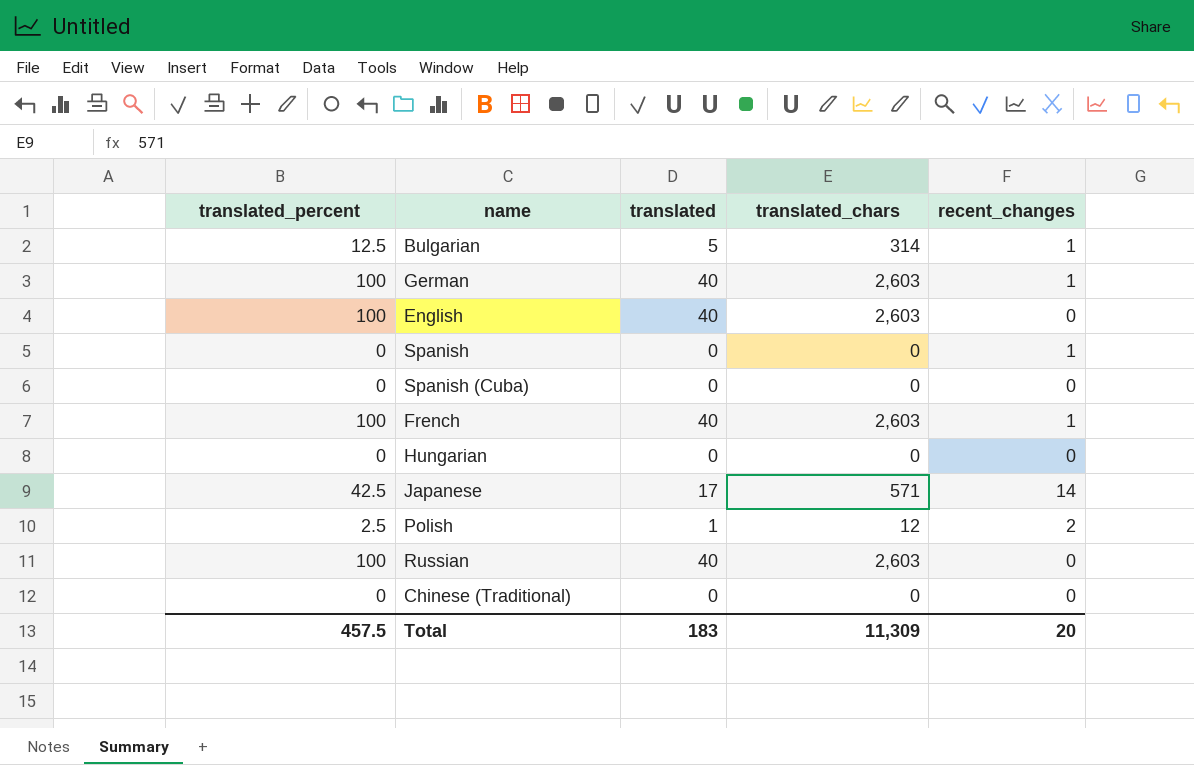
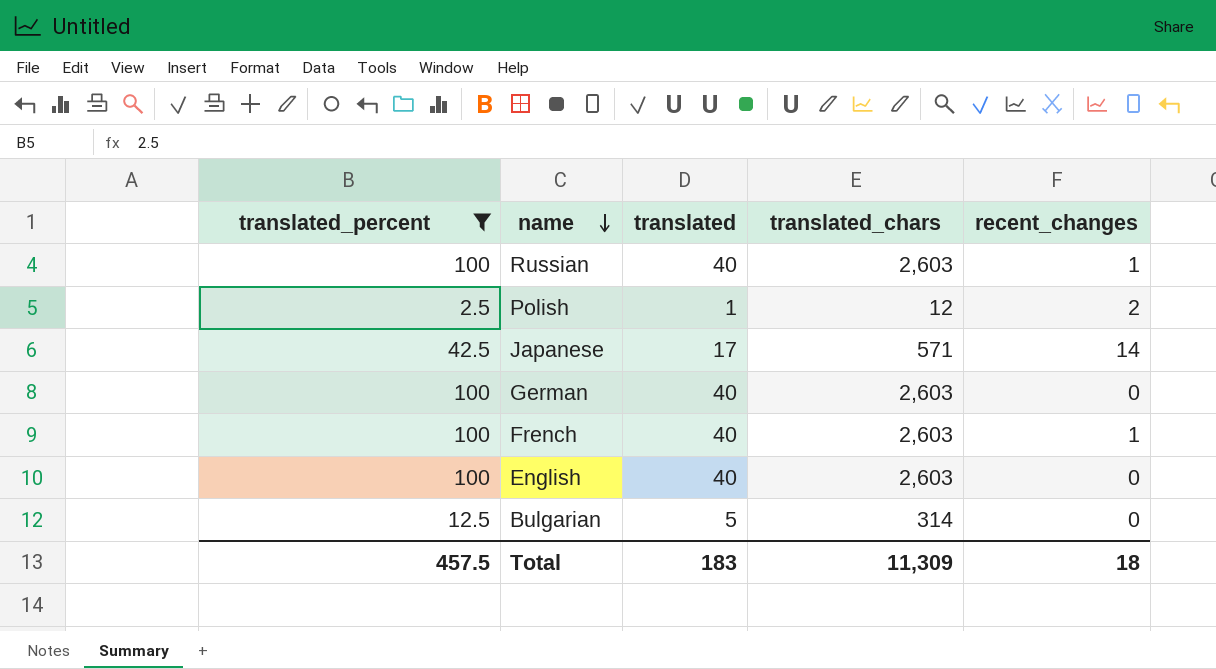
filter: none -> translated_percent != 0
row order: none -> name descending
Russian | recent_changes: 0 -> 1
German | recent_changes: 1 -> 0
Bulgarian | recent_changes: 1 -> 0
Total | recent_changes: 20 -> 18

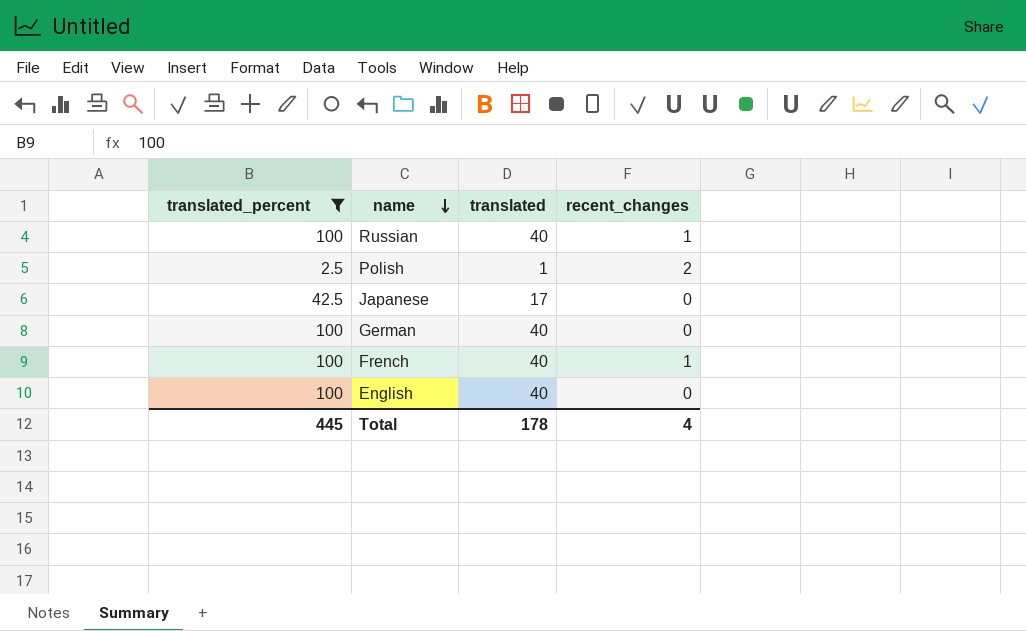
column translated_chars | position: 4 -> none
row Bulgarian: 12.5 | 5 | 314 | 0 -> none
Japanese | recent_changes: 14 -> 0
Total | translated_percent: 457.5 -> 445
Total | translated: 183 -> 178
Total | recent_changes: 18 -> 4

